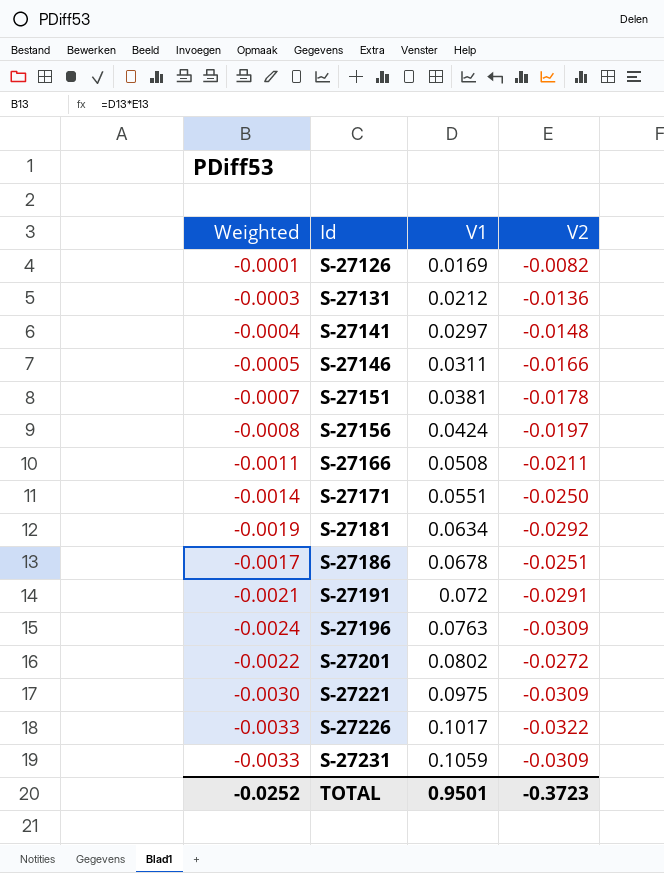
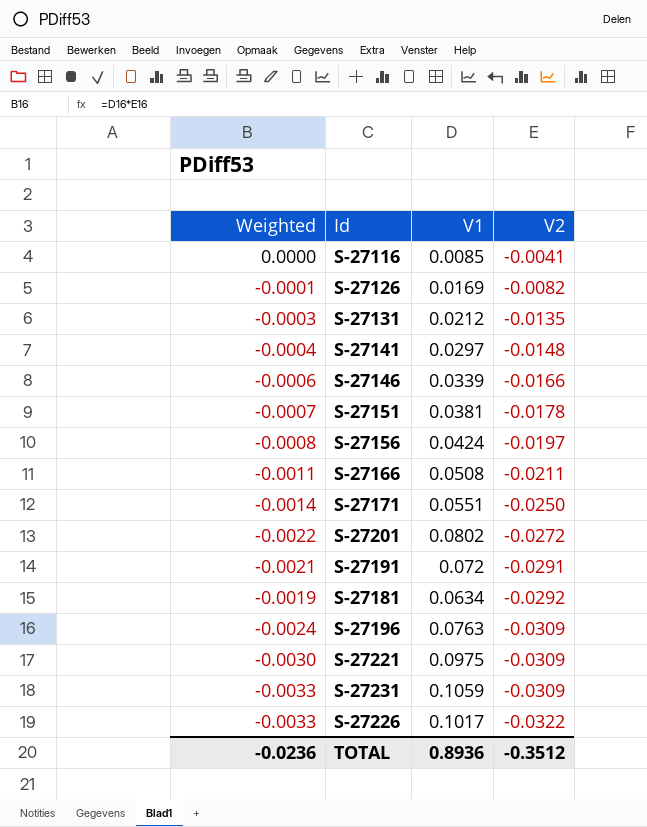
row order: Id ascending -> V2 descending
row S-27186: -0.0017 | 0.0678 | -0.0251 -> none
row S-27116: none -> 0.0000 | 0.0085 | -0.0041
S-27131 | V2: -0.0136 -> -0.0135
S-27146 | Weighted: -0.0005 -> -0.0006
S-27146 | V1: 0.0311 -> 0.0339
TOTAL | Weighted: -0.0252 -> -0.0236
TOTAL | V1: 0.9501 -> 0.8936
TOTAL | V2: -0.3723 -> -0.3512

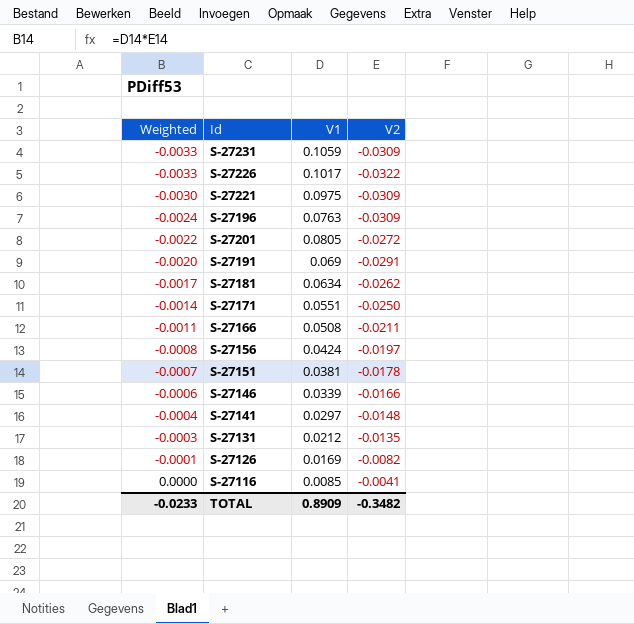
row order: V2 descending -> Weighted ascending
S-27201 | V1: 0.0802 -> 0.0805
S-27191 | Weighted: -0.0021 -> -0.0020
S-27191 | V1: 0.072 -> 0.069
S-27181 | Weighted: -0.0019 -> -0.0017
S-27181 | V2: -0.0292 -> -0.0262
TOTAL | Weighted: -0.0236 -> -0.0233
TOTAL | V1: 0.8936 -> 0.8909
TOTAL | V2: -0.3512 -> -0.3482

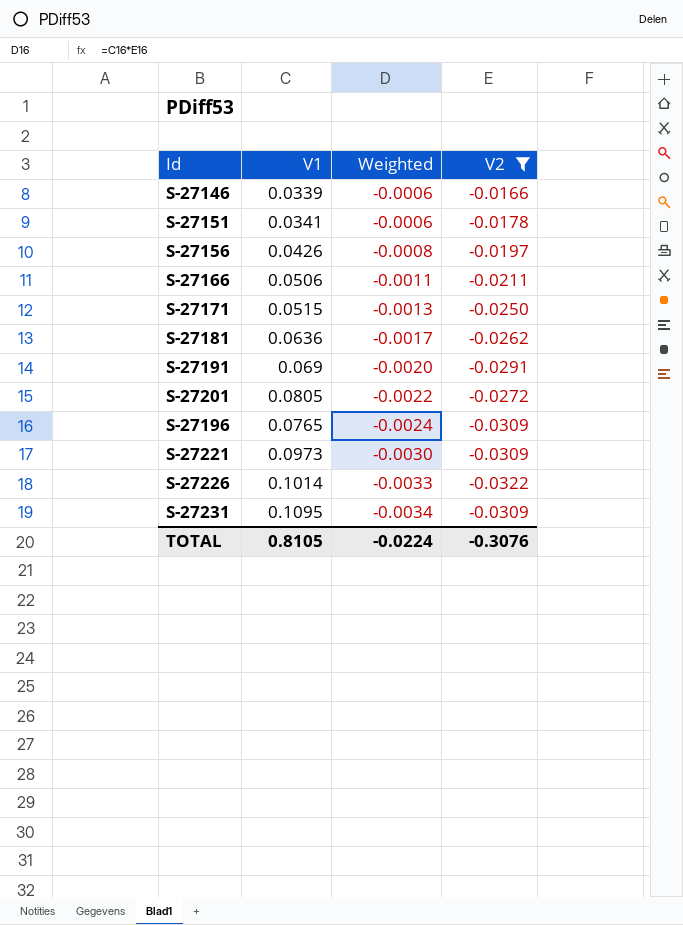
filter: none -> V2 <= -0.0166
row order: Weighted ascending -> Weighted descending
column Weighted | position: 1 -> 3
S-27151 | V1: 0.0381 -> 0.0341
S-27151 | Weighted: -0.0007 -> -0.0006
S-27156 | V1: 0.0424 -> 0.0426
S-27166 | V1: 0.0508 -> 0.0506
S-27171 | V1: 0.0551 -> 0.0515
S-27171 | Weighted: -0.0014 -> -0.0013
S-27181 | V1: 0.0634 -> 0.0636
S-27196 | V1: 0.0763 -> 0.0765
S-27221 | V1: 0.0975 -> 0.0973
S-27226 | V1: 0.1017 -> 0.1014
S-27231 | V1: 0.1059 -> 0.1095
S-27231 | Weighted: -0.0033 -> -0.0034
TOTAL | V1: 0.8909 -> 0.8105
TOTAL | Weighted: -0.0233 -> -0.0224
TOTAL | V2: -0.3482 -> -0.3076

